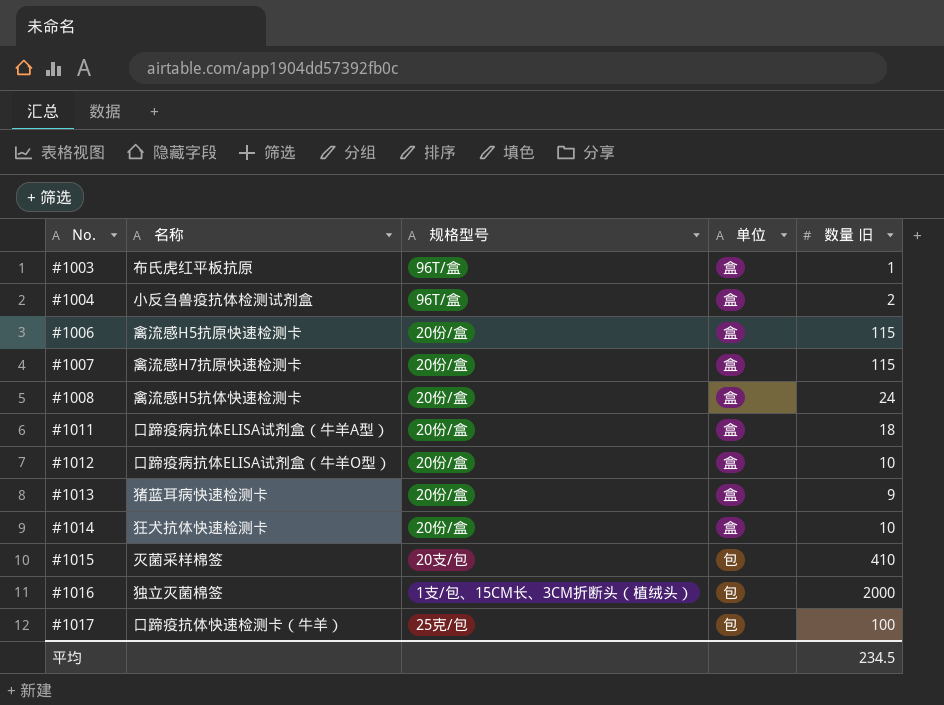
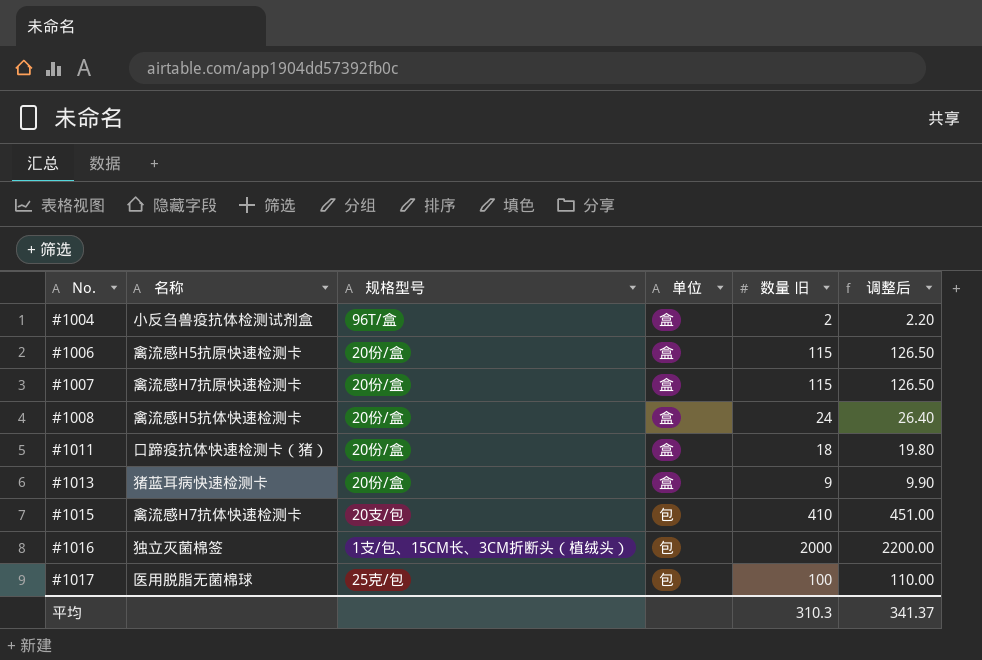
column 调整后 | formula: none -> [数量 旧] * 1.1
row #1003: 布氏虎红平板抗原 | 96T/盒 | 盒 | 1 -> none
row #1012: 口蹄疫病抗体ELISA试剂盒（牛羊O型） | 20份/盒 | 盒 | 10 -> none
row #1014: 狂犬抗体快速检测卡 | 20份/盒 | 盒 | 10 -> none
#1011 | 名称: 口蹄疫病抗体ELISA试剂盒（牛羊A型） -> 口蹄疫抗体快速检测卡（猪）
#1015 | 名称: 灭菌采样棉签 -> 禽流感H7抗体快速检测卡
#1017 | 名称: 口蹄疫抗体快速检测卡（牛羊） -> 医用脱脂无菌棉球
平均 | 数量 旧: 234.5 -> 310.3

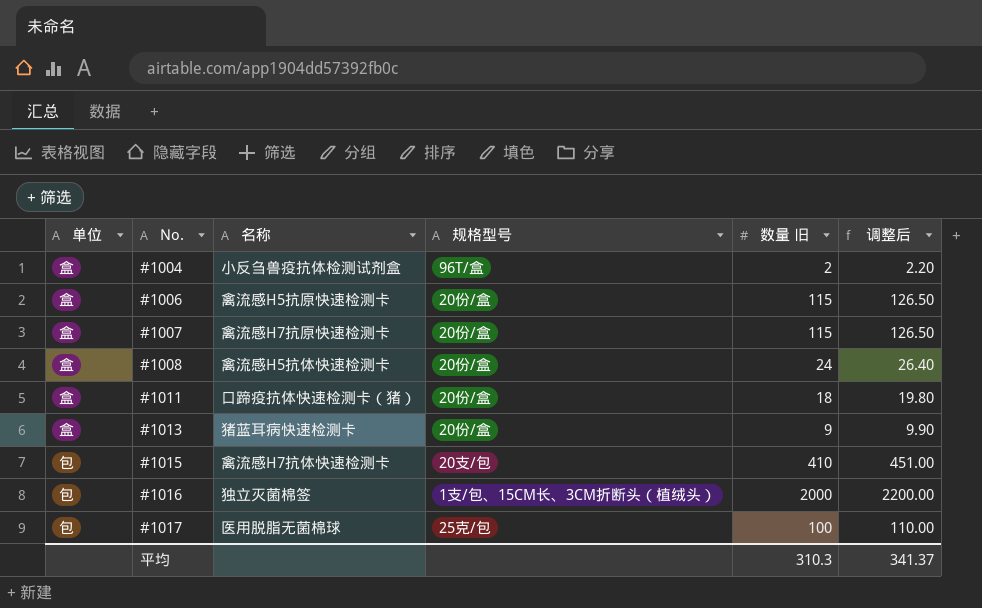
column 单位 | position: 4 -> 1

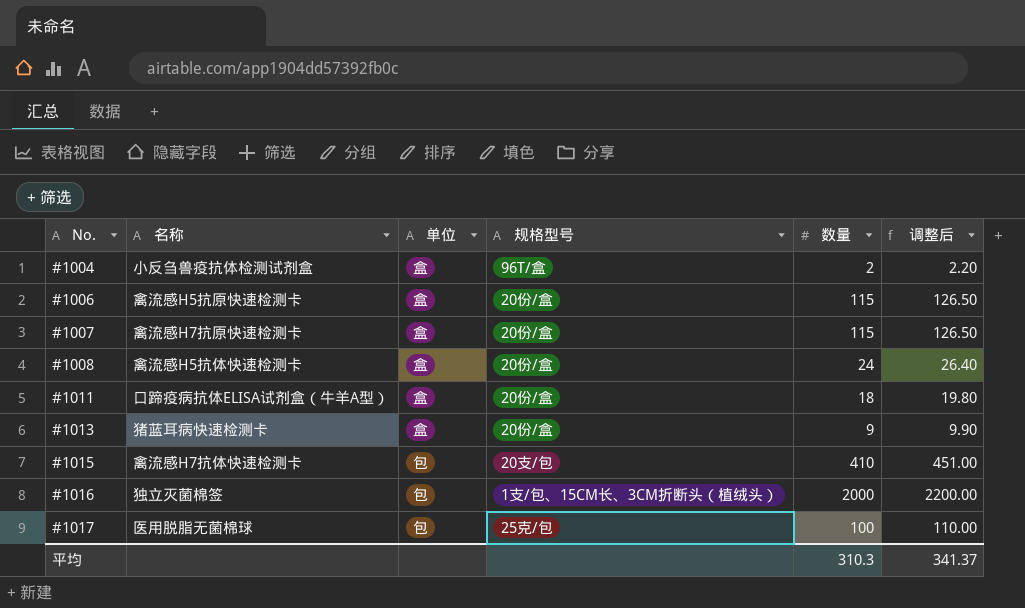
column 单位 | position: 1 -> 3
column name: 数量 旧 -> 数量
#1011 | 名称: 口蹄疫抗体快速检测卡（猪） -> 口蹄疫病抗体ELISA试剂盒（牛羊A型）

